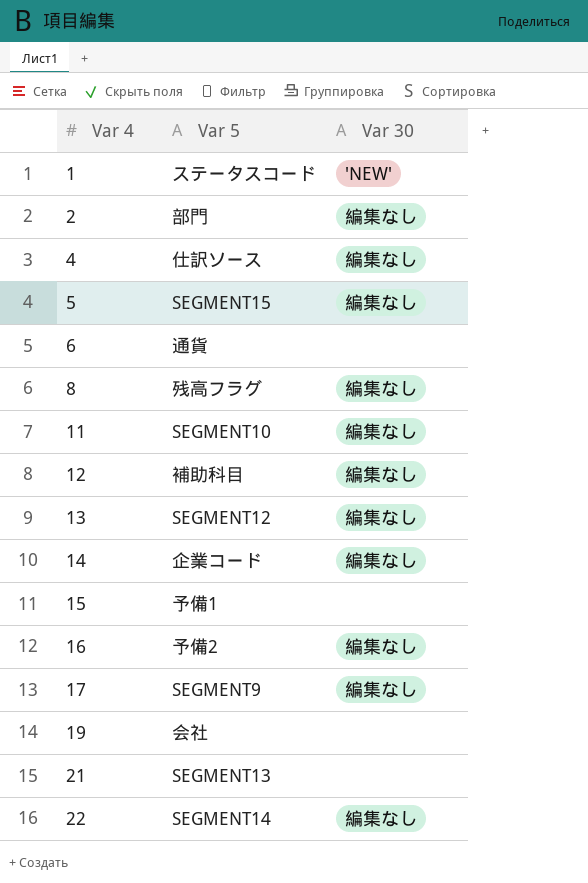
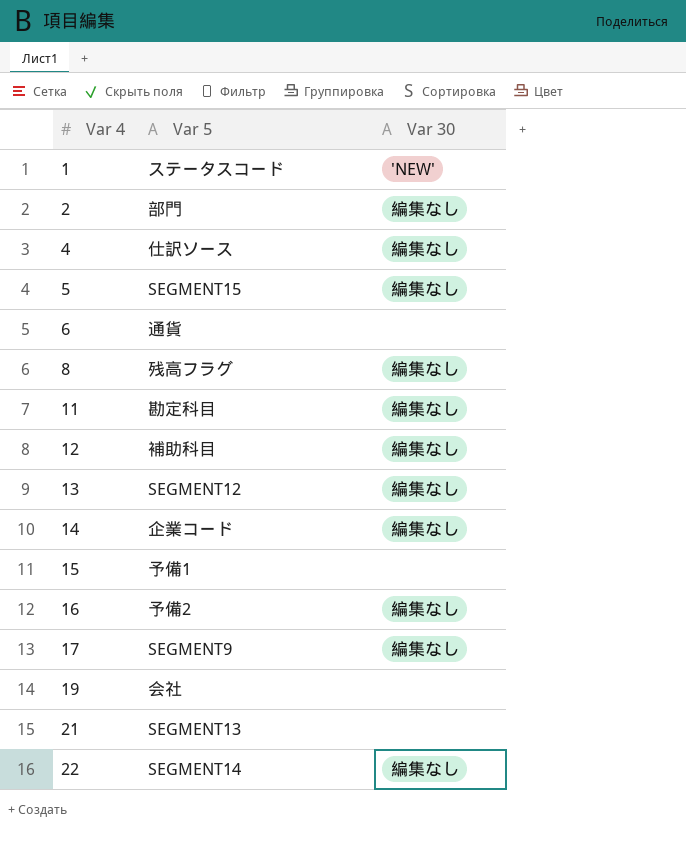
11 | Var 5: SEGMENT10 -> 勘定科目

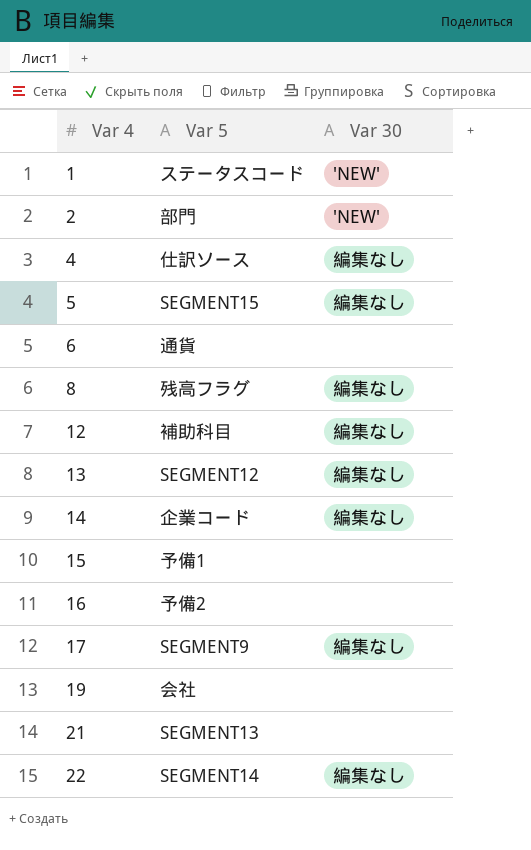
row 11: 勘定科目 | 編集なし -> none
2 | Var 30: 編集なし -> 'NEW'
16 | Var 30: 編集なし -> none

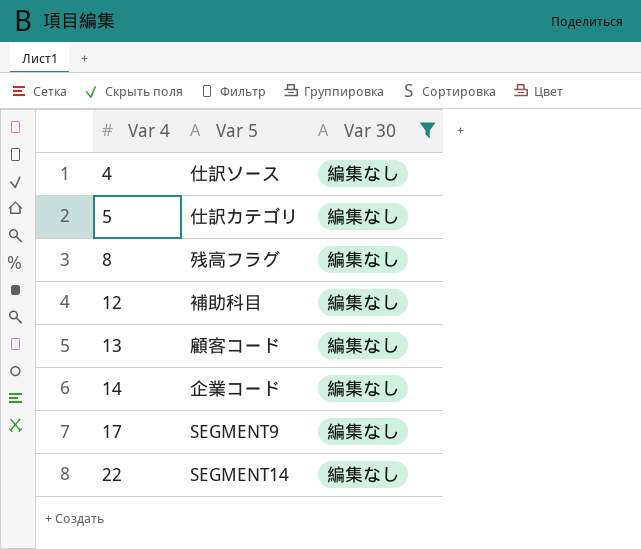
filter: none -> Var 30 = 編集なし
5 | Var 5: SEGMENT15 -> 仕訳カテゴリ
13 | Var 5: SEGMENT12 -> 顧客コード

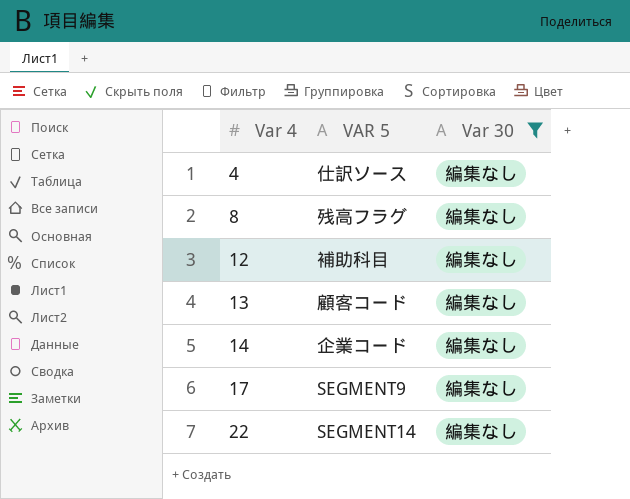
column name: Var 5 -> VAR 5
row 5: 仕訳カテゴリ | 編集なし -> none

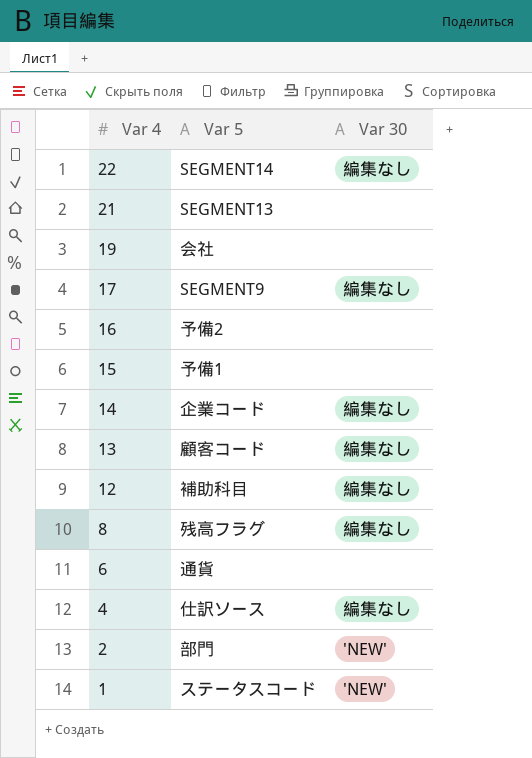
filter: Var 30 = 編集なし -> none
row order: Var 4 ascending -> Var 4 descending
column name: VAR 5 -> Var 5

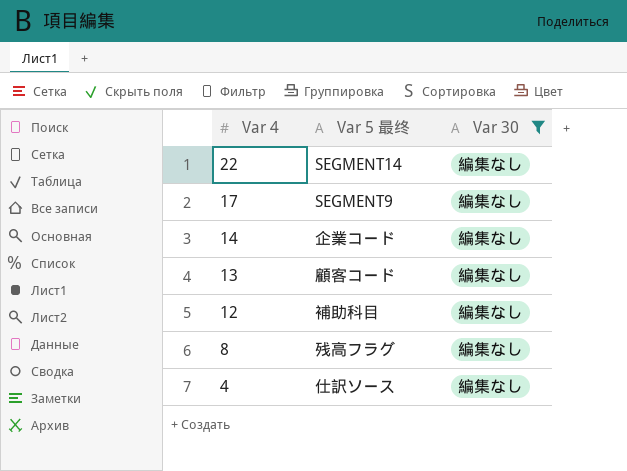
filter: none -> Var 30 = 編集なし
column name: Var 5 -> Var 5 最终

